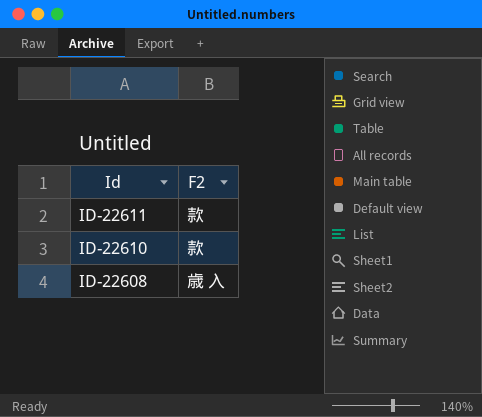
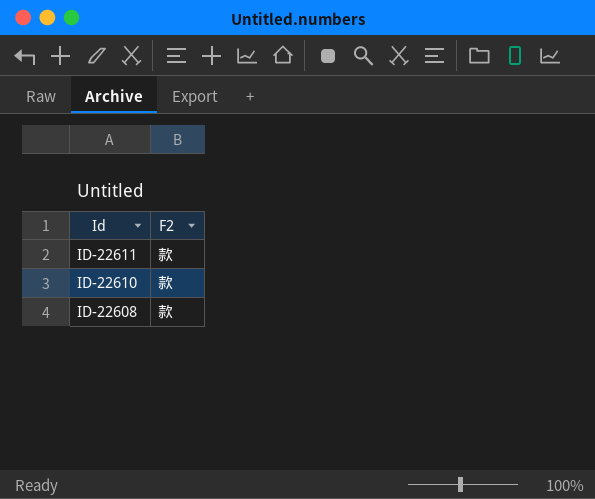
ID-22608 | F2: 歳 入 -> 款

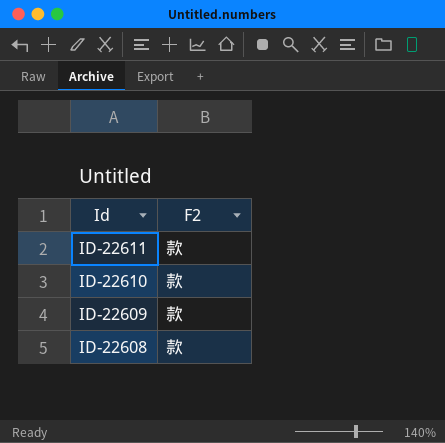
row ID-22609: none -> 款

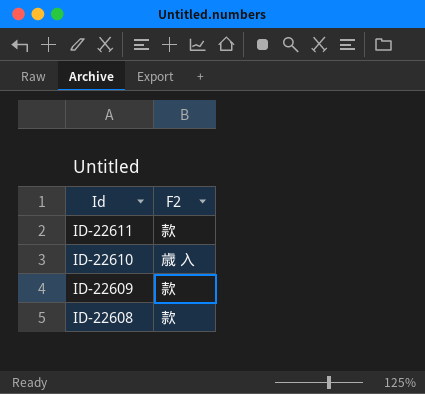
ID-22610 | F2: 款 -> 歳 入

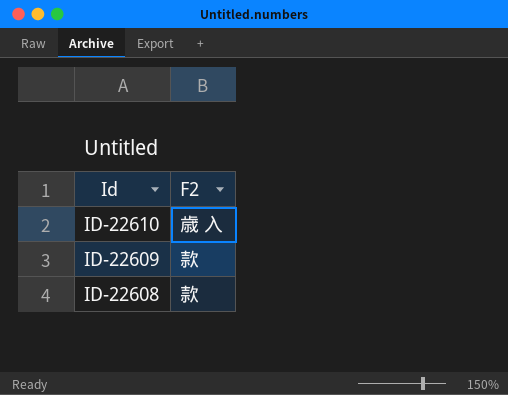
row ID-22611: 款 -> none

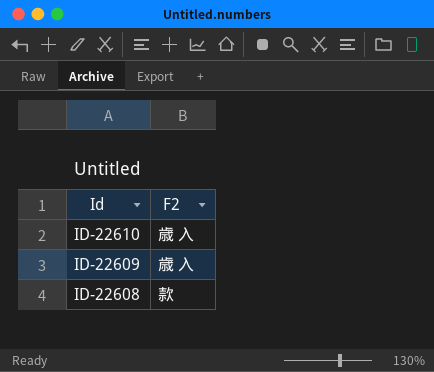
ID-22609 | F2: 款 -> 歳 入

